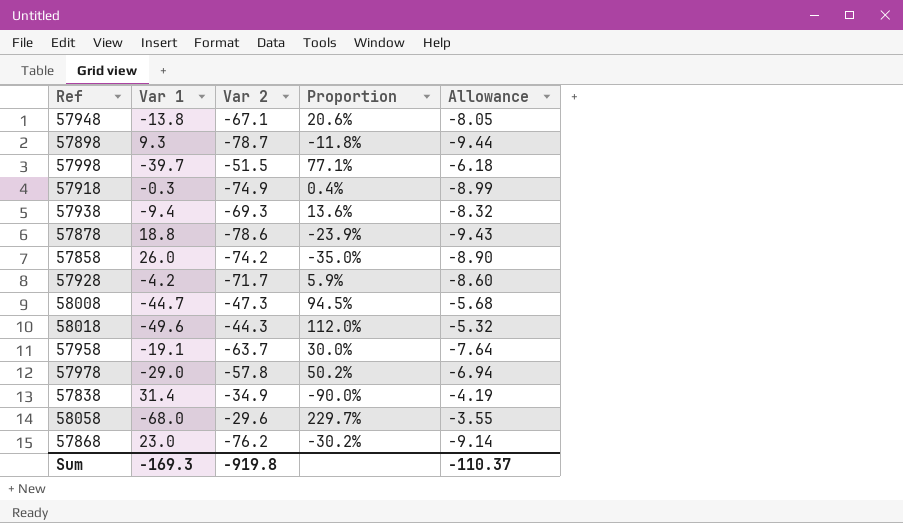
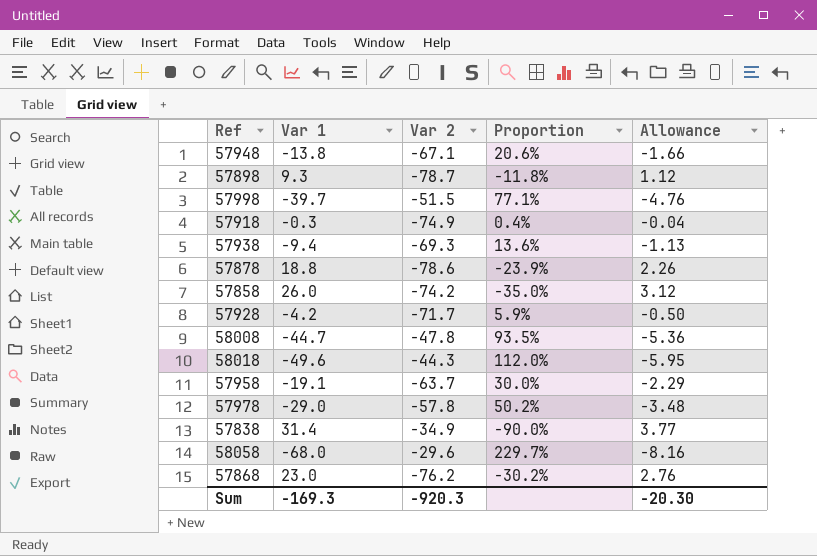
column Allowance | formula: [Var 2] * 0.12 -> [Var 1] * 0.12
58008 | Var 2: -47.3 -> -47.8
58008 | Proportion: 94.5% -> 93.5%
Sum | Var 2: -919.8 -> -920.3
Sum | Allowance: -110.37 -> -20.30

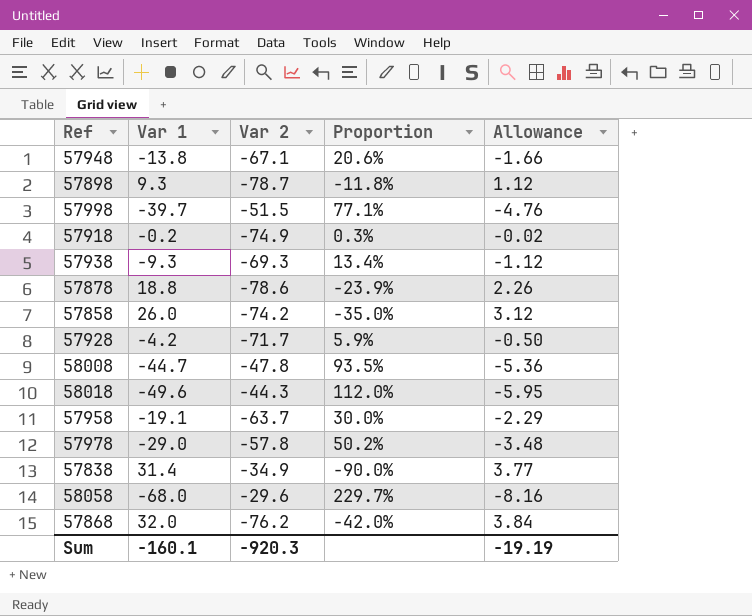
57918 | Var 1: -0.3 -> -0.2
57918 | Proportion: 0.4% -> 0.3%
57918 | Allowance: -0.04 -> -0.02
57938 | Var 1: -9.4 -> -9.3
57938 | Proportion: 13.6% -> 13.4%
57938 | Allowance: -1.13 -> -1.12
57868 | Var 1: 23.0 -> 32.0
57868 | Proportion: -30.2% -> -42.0%
57868 | Allowance: 2.76 -> 3.84
Sum | Var 1: -169.3 -> -160.1
Sum | Allowance: -20.30 -> -19.19

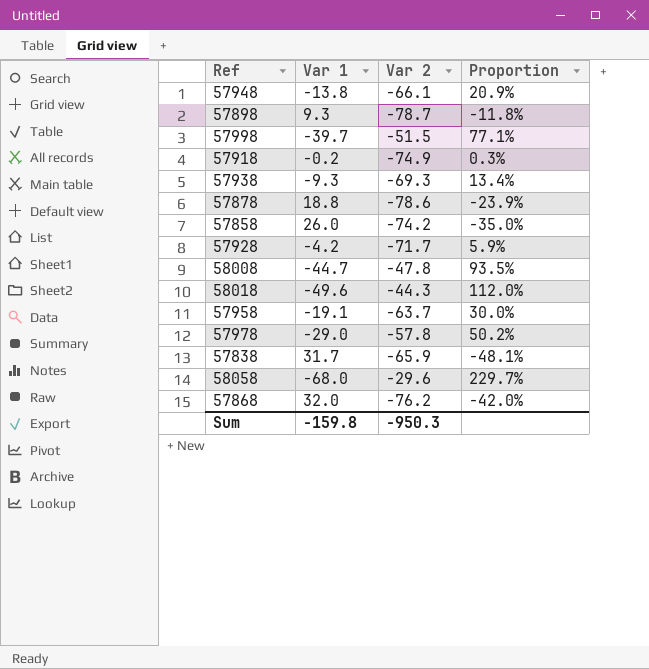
column Allowance | formula: [Var 1] * 0.12 -> none
57948 | Var 2: -67.1 -> -66.1
57948 | Proportion: 20.6% -> 20.9%
57838 | Var 1: 31.4 -> 31.7
57838 | Var 2: -34.9 -> -65.9
57838 | Proportion: -90.0% -> -48.1%
Sum | Var 1: -160.1 -> -159.8
Sum | Var 2: -920.3 -> -950.3

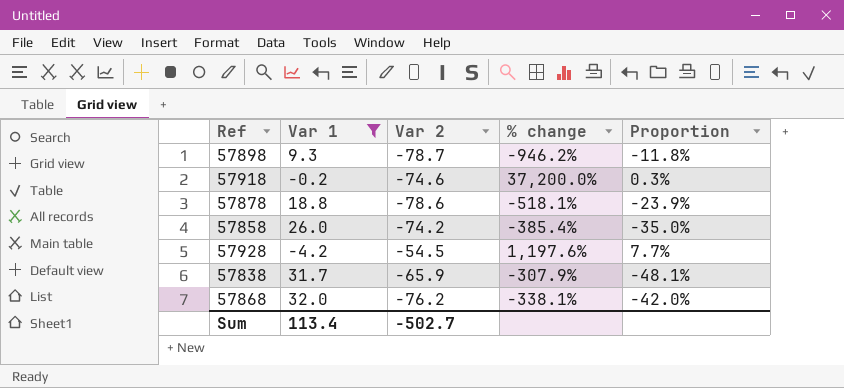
filter: none -> Var 1 >= -4.2
column % change | formula: none -> ([Var 2] - [Var 1]) / [Var 1]
57918 | Var 2: -74.9 -> -74.6
57928 | Var 2: -71.7 -> -54.5
57928 | Proportion: 5.9% -> 7.7%
Sum | Var 1: -159.8 -> 113.4
Sum | Var 2: -950.3 -> -502.7

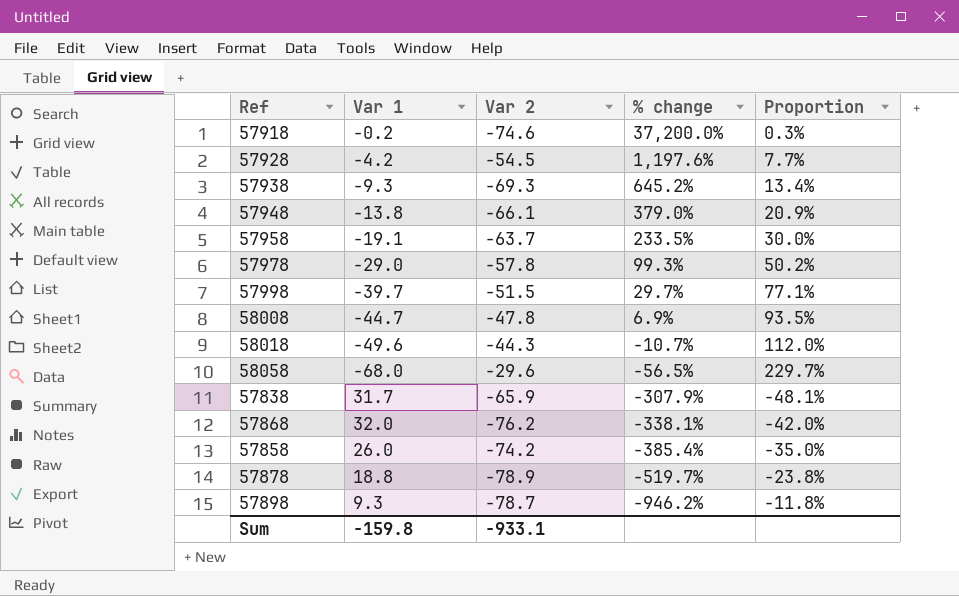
filter: Var 1 >= -4.2 -> none
row order: none -> % change descending
57878 | Var 2: -78.6 -> -78.9
57878 | % change: -518.1% -> -519.7%
57878 | Proportion: -23.9% -> -23.8%
Sum | Var 1: 113.4 -> -159.8
Sum | Var 2: -502.7 -> -933.1

